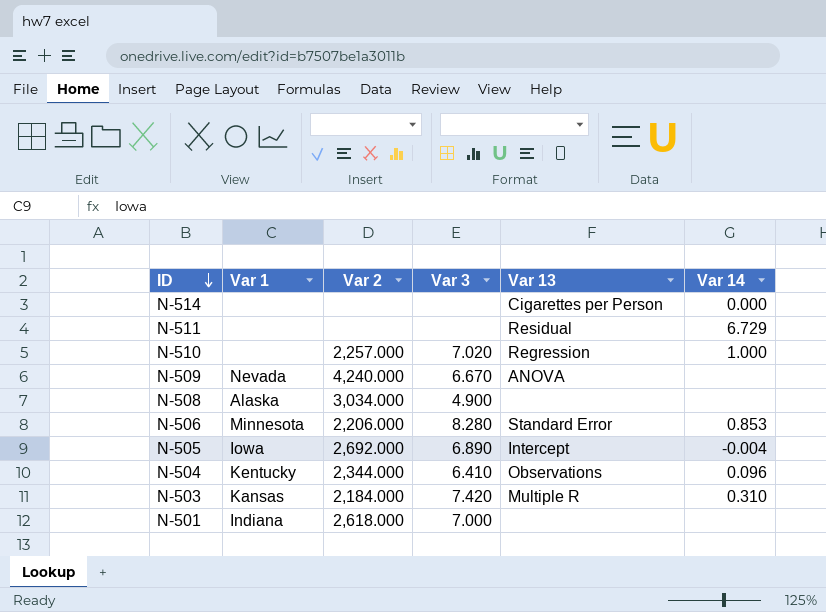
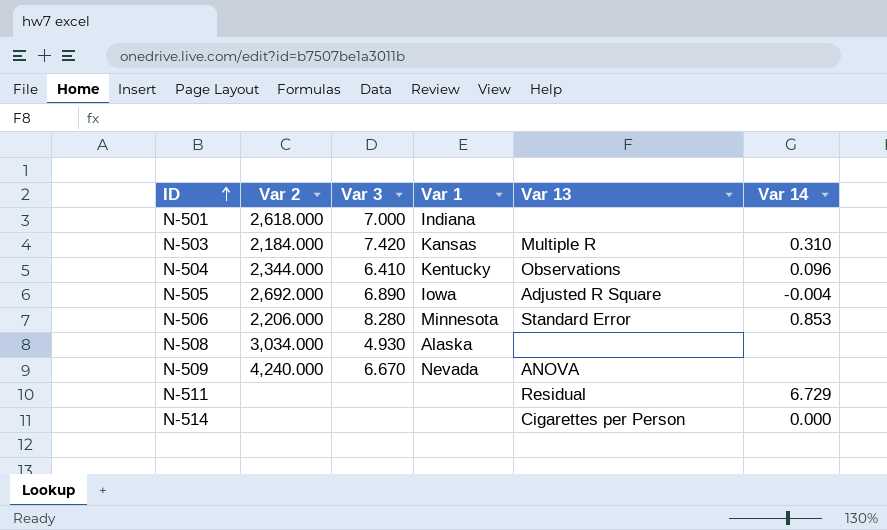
row order: ID descending -> ID ascending
column Var 1 | position: 2 -> 4
row N-510: none | 2,257.000 | 7.020 | Regression | 1.000 -> none
N-505 | Var 13: Intercept -> Adjusted R Square
N-508 | Var 3: 4.900 -> 4.930

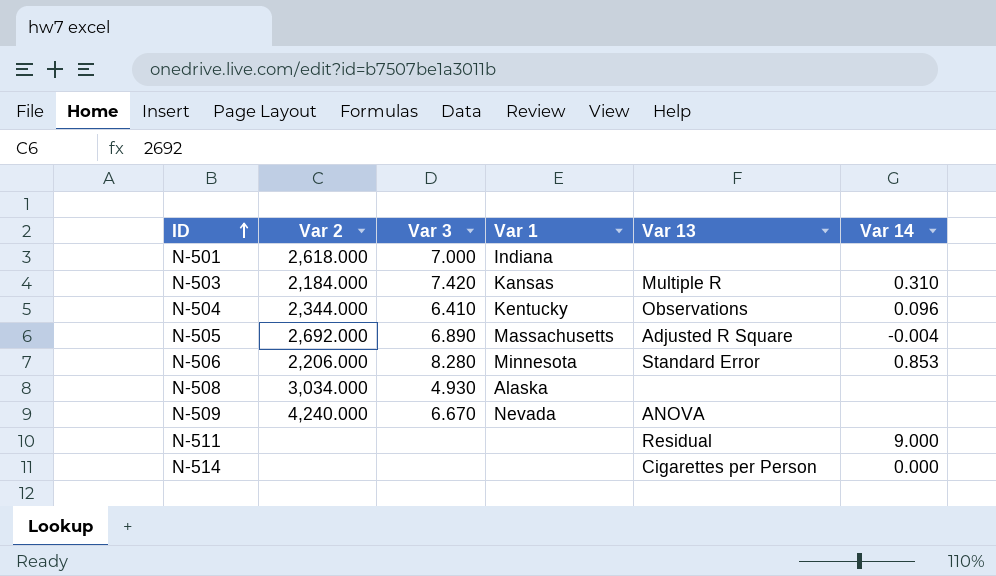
N-505 | Var 1: Iowa -> Massachusetts
N-511 | Var 14: 6.729 -> 9.000

